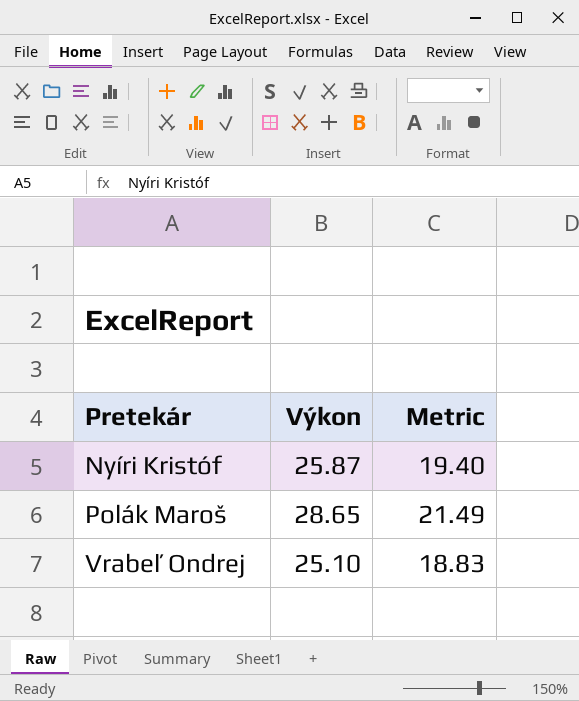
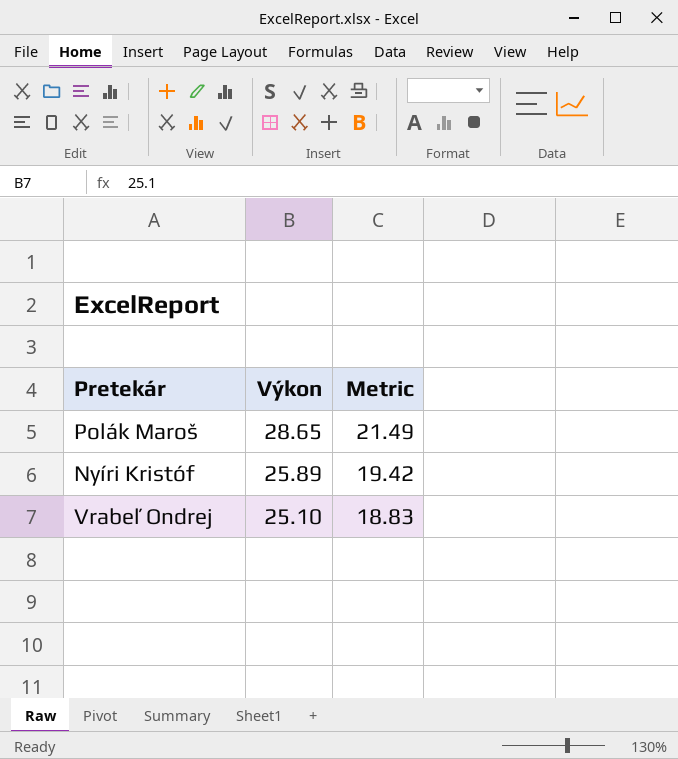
row order: Pretekár ascending -> Výkon descending
Nyíri Kristóf | Výkon: 25.87 -> 25.89
Nyíri Kristóf | Metric: 19.40 -> 19.42

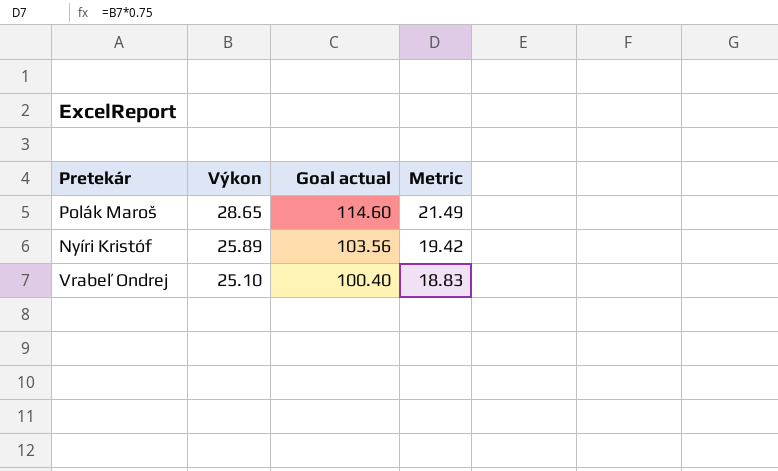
column Goal actual | formula: none -> [Výkon] * 4

